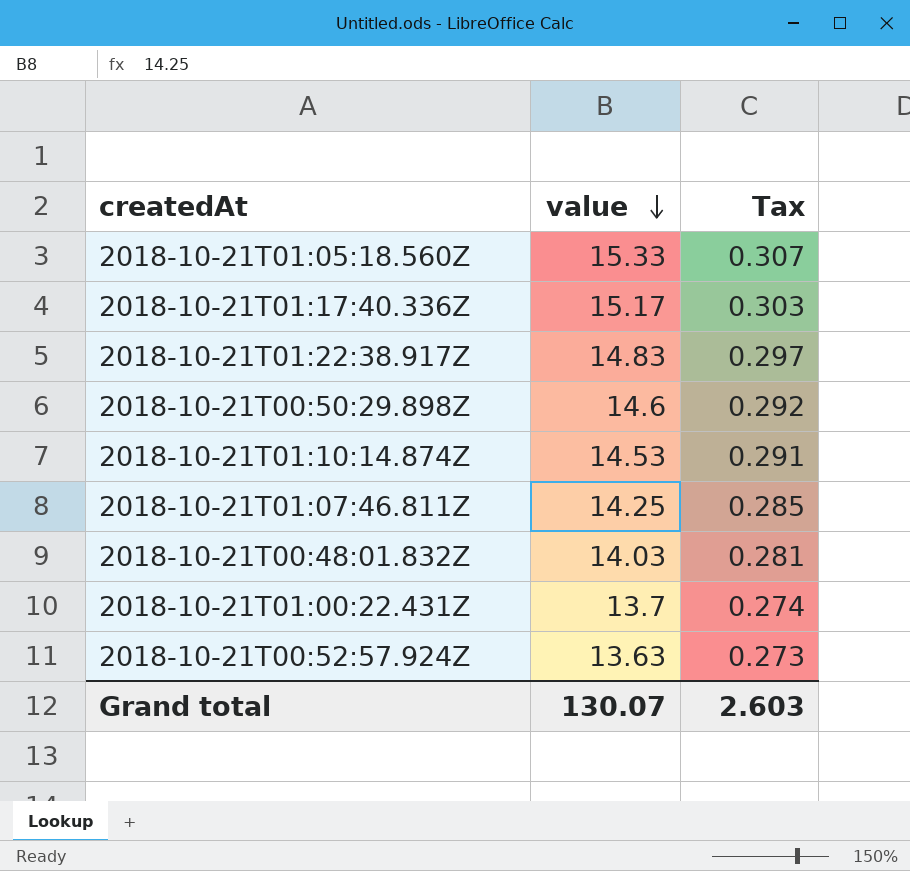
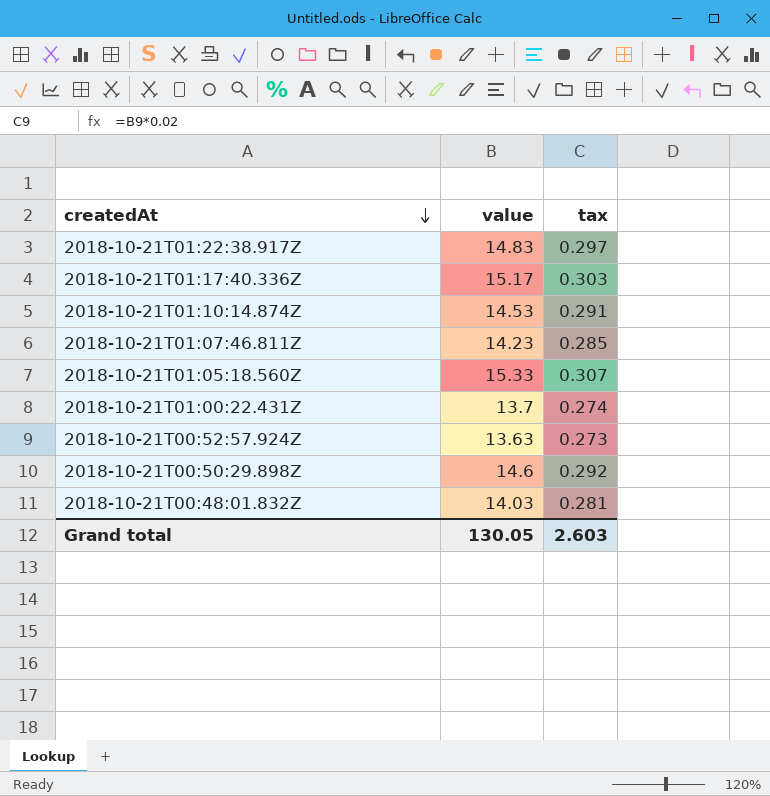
row order: value descending -> createdAt descending
column name: Tax -> tax
2018-10-21T01:07:46.811Z | value: 14.25 -> 14.23
Grand total | value: 130.07 -> 130.05

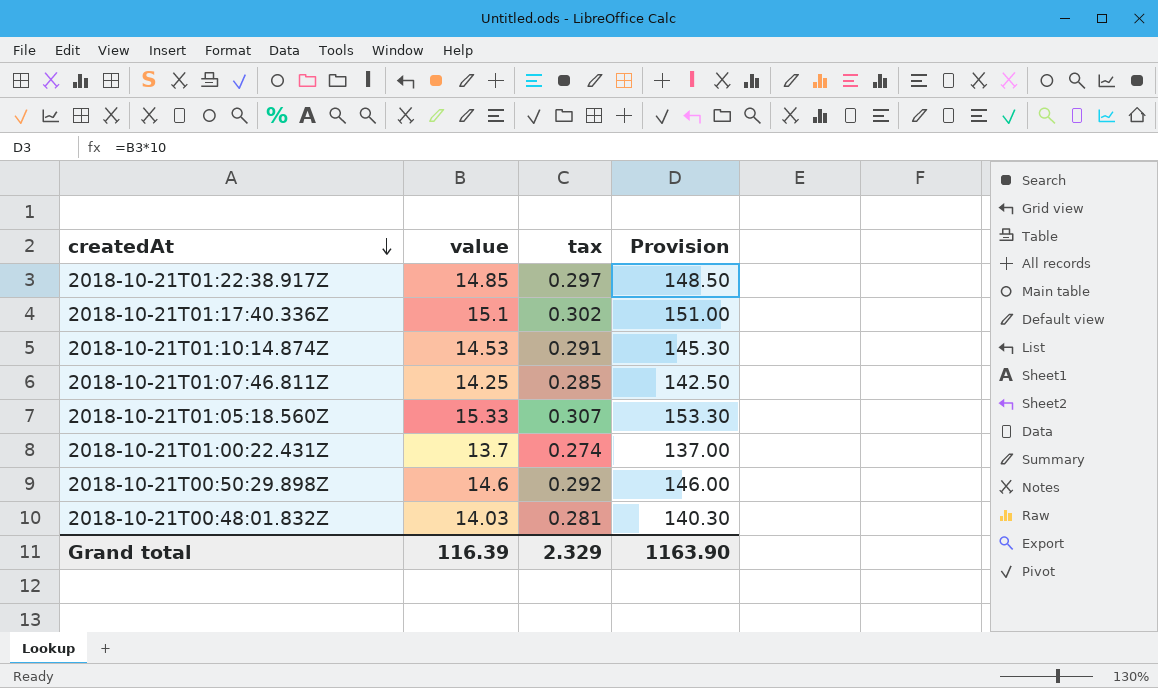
column Provision | formula: none -> [value] * 10
row 2018-10-21T00:52:57.924Z: 13.63 | 0.273 -> none
2018-10-21T01:22:38.917Z | value: 14.83 -> 14.85
2018-10-21T01:17:40.336Z | value: 15.17 -> 15.1
2018-10-21T01:17:40.336Z | tax: 0.303 -> 0.302
2018-10-21T01:07:46.811Z | value: 14.23 -> 14.25
Grand total | value: 130.05 -> 116.39
Grand total | tax: 2.603 -> 2.329

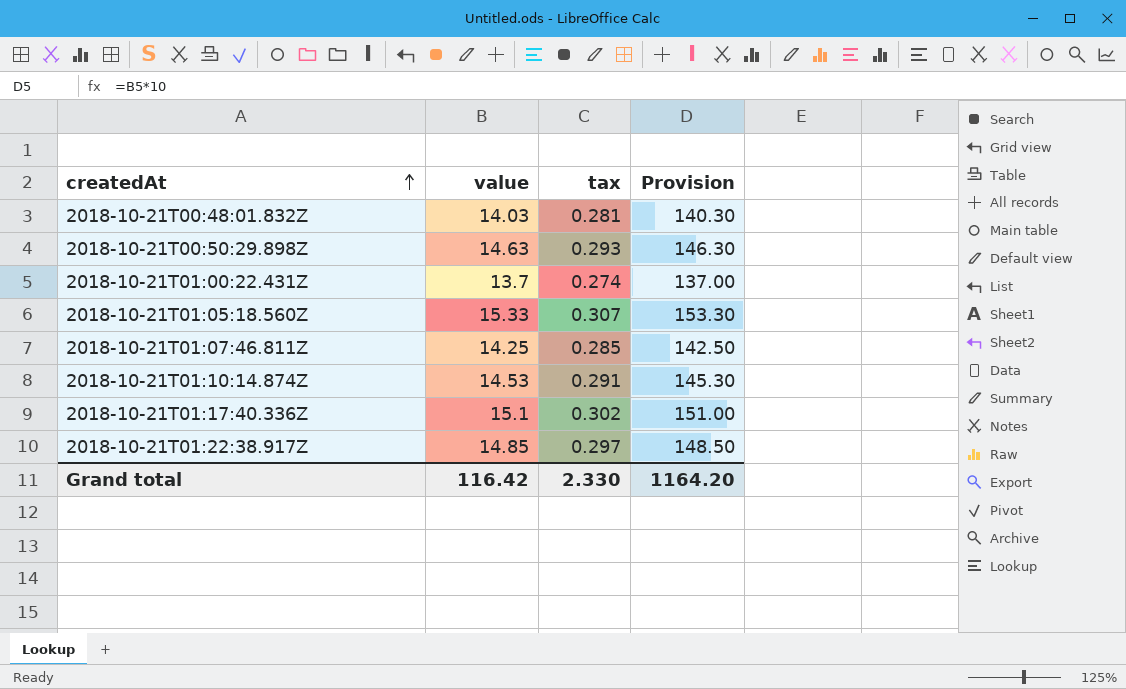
row order: createdAt descending -> createdAt ascending
2018-10-21T00:50:29.898Z | value: 14.6 -> 14.63
2018-10-21T00:50:29.898Z | tax: 0.292 -> 0.293
2018-10-21T00:50:29.898Z | Provision: 146.00 -> 146.30
Grand total | value: 116.39 -> 116.42
Grand total | tax: 2.329 -> 2.330
Grand total | Provision: 1163.90 -> 1164.20

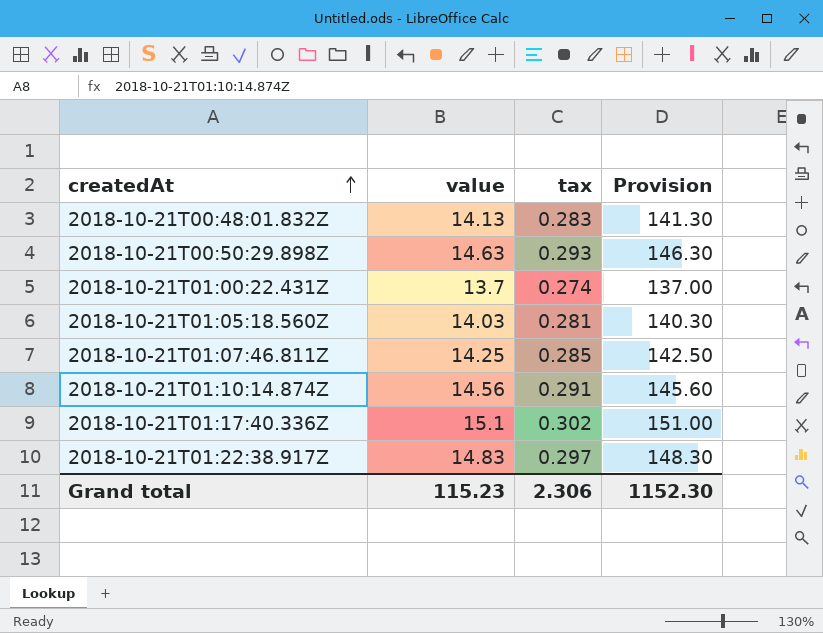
2018-10-21T00:48:01.832Z | value: 14.03 -> 14.13
2018-10-21T00:48:01.832Z | tax: 0.281 -> 0.283
2018-10-21T00:48:01.832Z | Provision: 140.30 -> 141.30
2018-10-21T01:05:18.560Z | value: 15.33 -> 14.03
2018-10-21T01:05:18.560Z | tax: 0.307 -> 0.281
2018-10-21T01:05:18.560Z | Provision: 153.30 -> 140.30
2018-10-21T01:10:14.874Z | value: 14.53 -> 14.56
2018-10-21T01:10:14.874Z | Provision: 145.30 -> 145.60
2018-10-21T01:22:38.917Z | value: 14.85 -> 14.83
2018-10-21T01:22:38.917Z | Provision: 148.50 -> 148.30
Grand total | value: 116.42 -> 115.23
Grand total | tax: 2.330 -> 2.306
Grand total | Provision: 1164.20 -> 1152.30

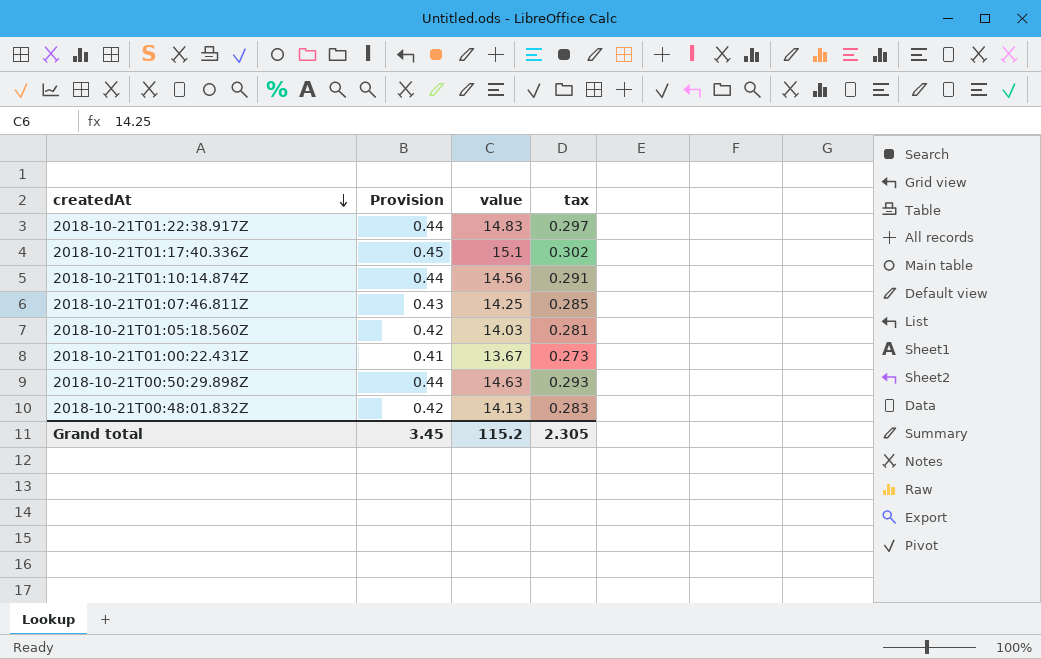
row order: createdAt ascending -> createdAt descending
column Provision | formula: [value] * 10 -> [value] * 0.03
column Provision | position: 4 -> 2
2018-10-21T01:00:22.431Z | value: 13.7 -> 13.67
2018-10-21T01:00:22.431Z | tax: 0.274 -> 0.273
Grand total | Provision: 1152.30 -> 3.45
Grand total | value: 115.23 -> 115.2
Grand total | tax: 2.306 -> 2.305

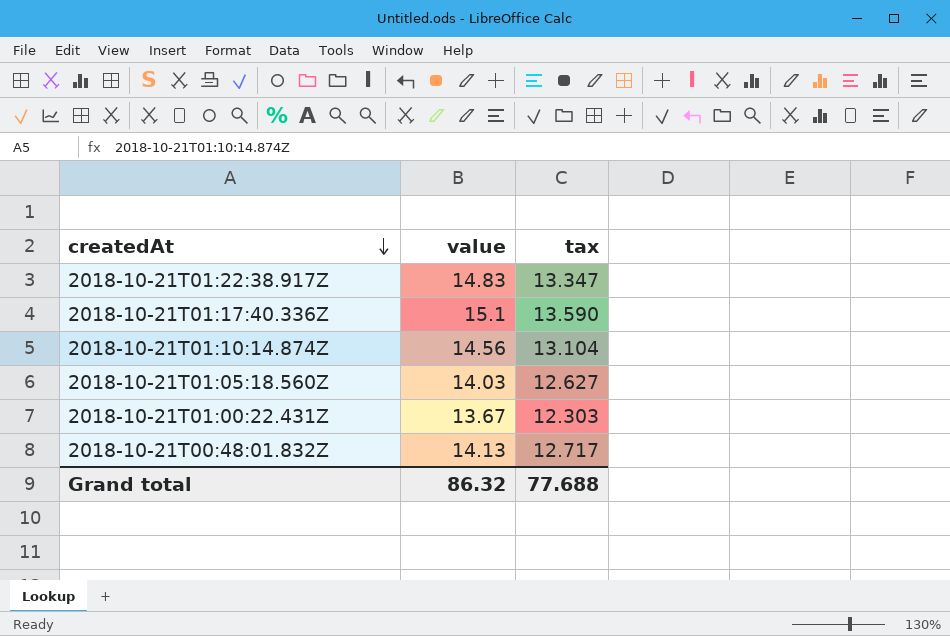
column Provision | formula: [value] * 0.03 -> none
column tax | formula: [value] * 0.02 -> [value] * 0.9
row 2018-10-21T01:07:46.811Z: 0.43 | 14.25 | 0.285 -> none
row 2018-10-21T00:50:29.898Z: 0.44 | 14.63 | 0.293 -> none
Grand total | value: 115.2 -> 86.32
Grand total | tax: 2.305 -> 77.688

